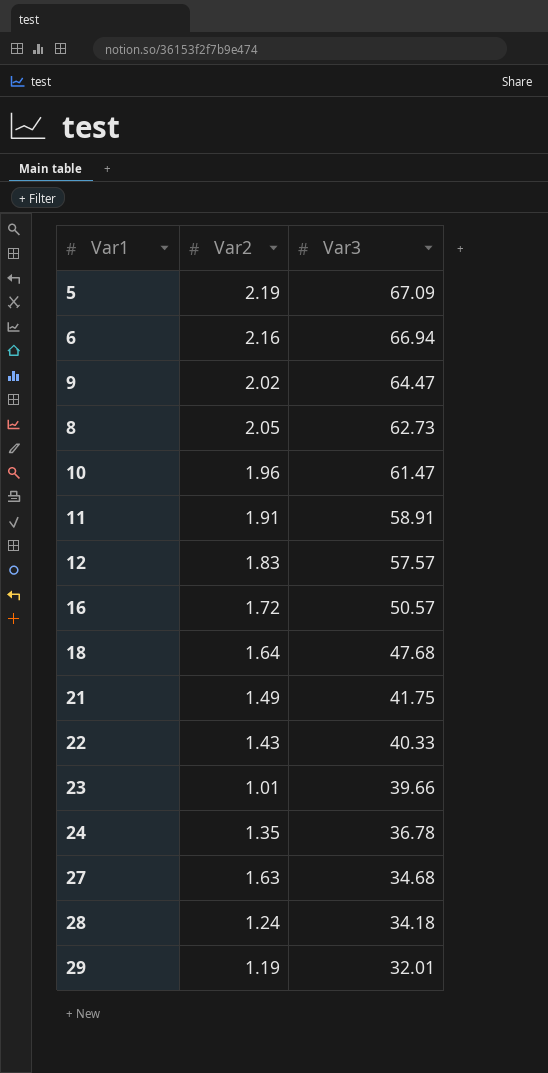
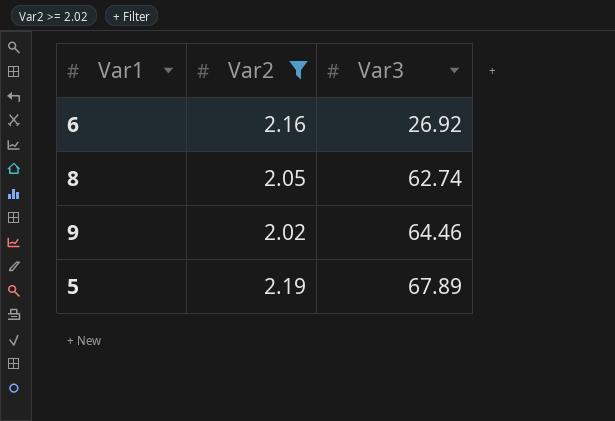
filter: none -> Var2 >= 2.02
row order: Var3 descending -> Var3 ascending
6 | Var3: 66.94 -> 26.92
8 | Var3: 62.73 -> 62.74
9 | Var3: 64.47 -> 64.46
5 | Var3: 67.09 -> 67.89

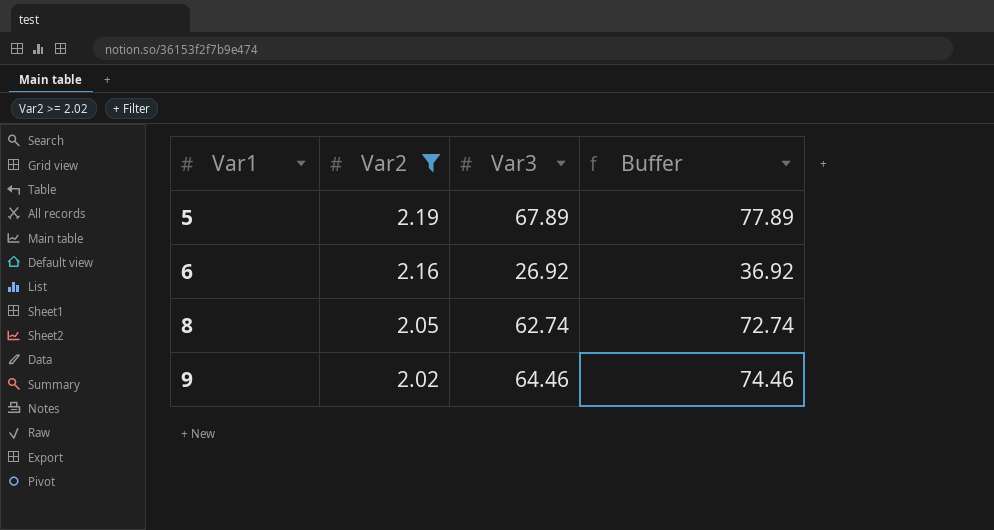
row order: Var3 ascending -> Var1 ascending
column Buffer | formula: none -> [Var3] + 10

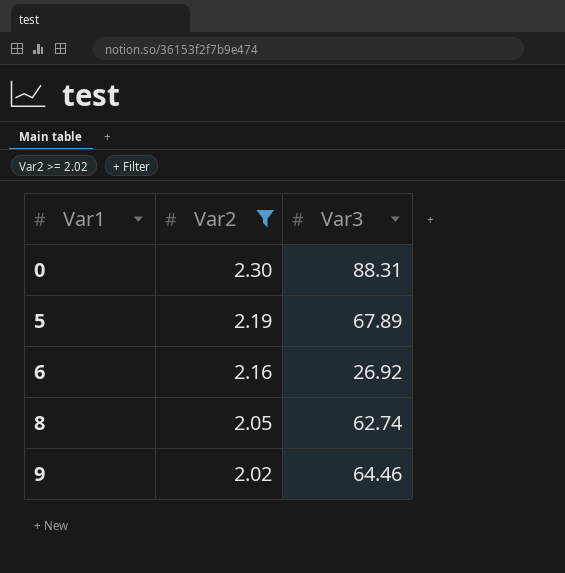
column Buffer | formula: [Var3] + 10 -> none
row 0: none -> 2.30 | 88.31

